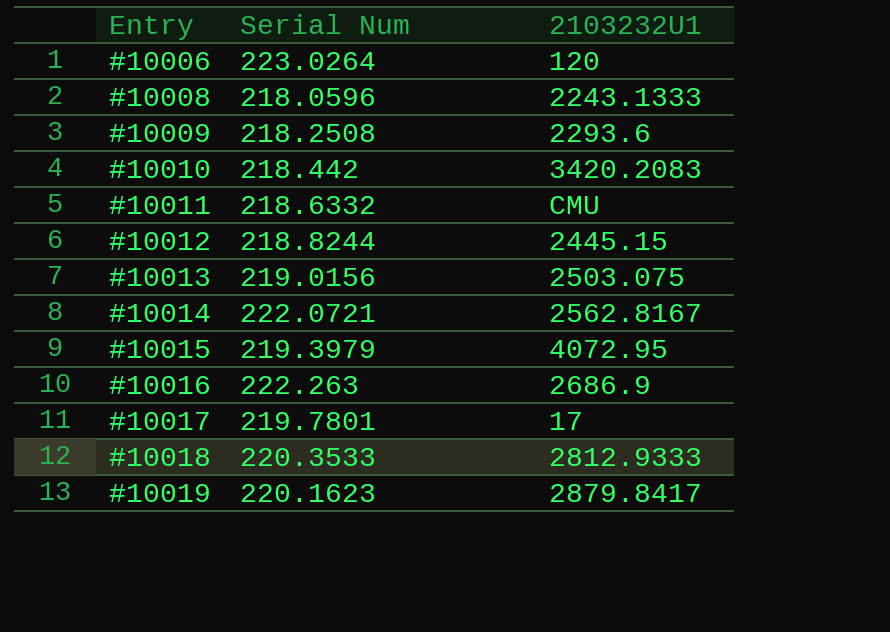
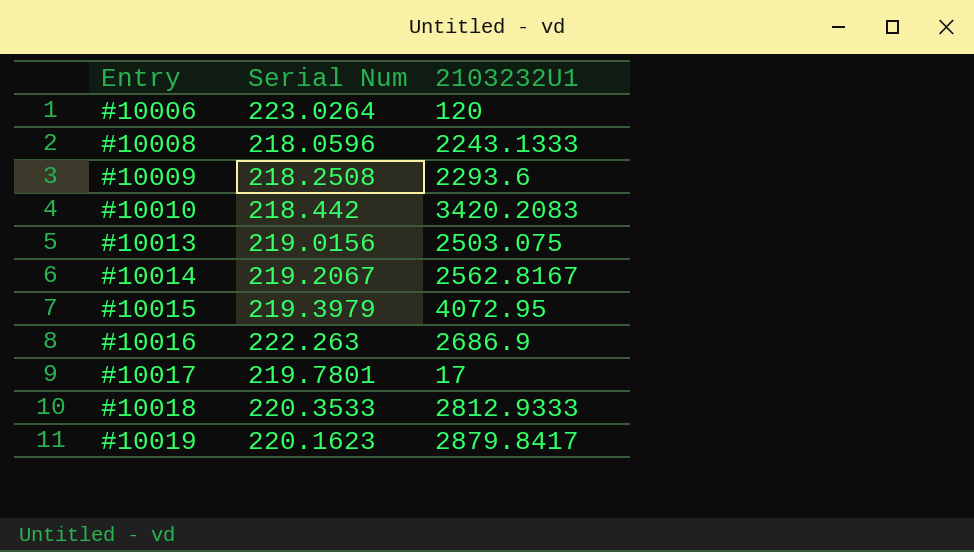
row #10011: 218.6332 | CMU -> none
row #10012: 218.8244 | 2445.15 -> none
#10014 | Serial Num: 222.0721 -> 219.2067

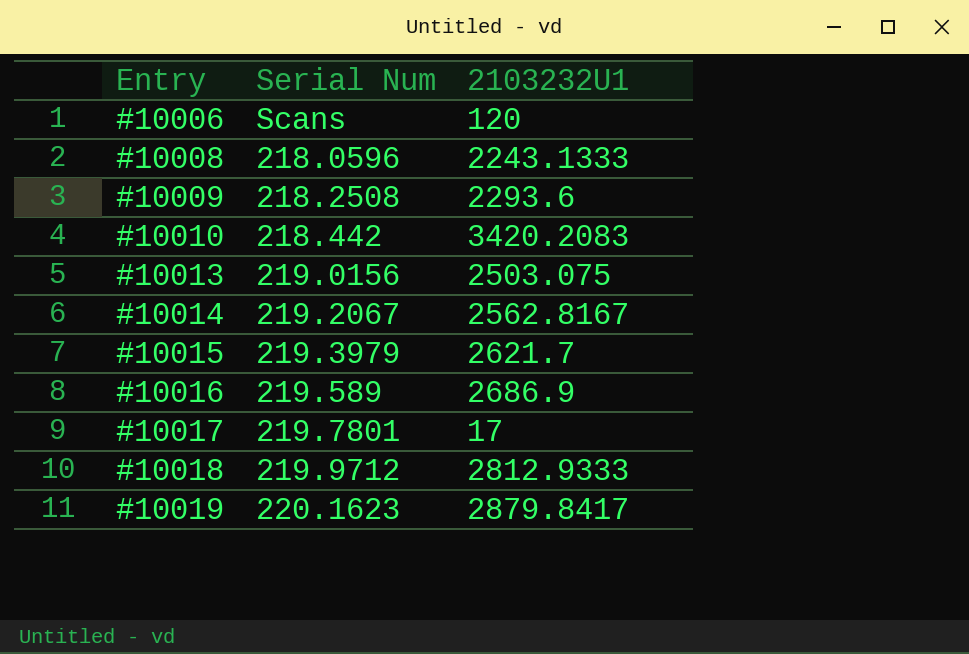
#10006 | Serial Num: 223.0264 -> Scans
#10015 | 2103232U1: 4072.95 -> 2621.7
#10016 | Serial Num: 222.263 -> 219.589
#10018 | Serial Num: 220.3533 -> 219.9712

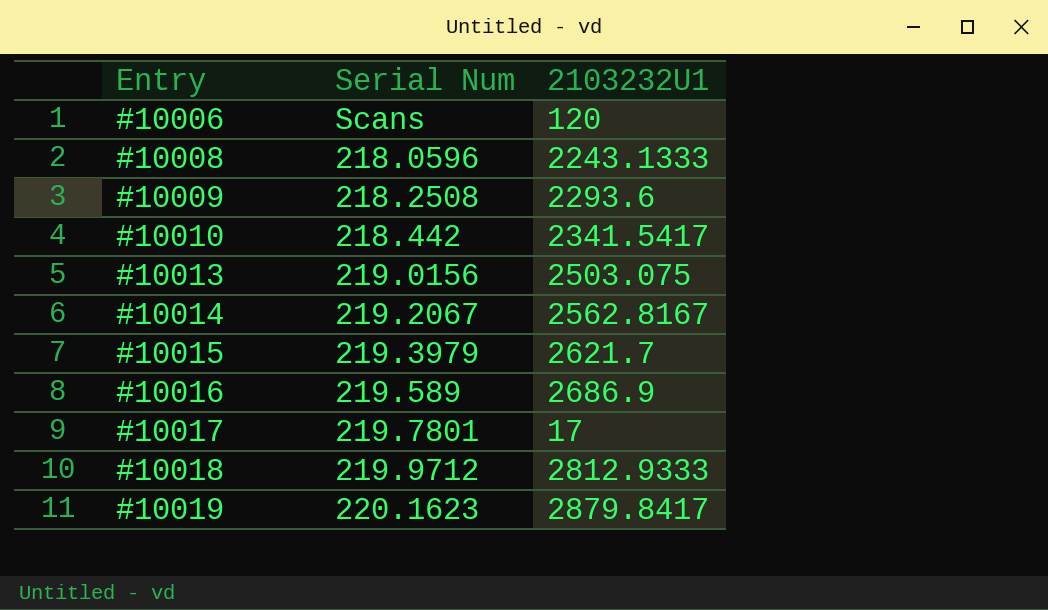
#10010 | 2103232U1: 3420.2083 -> 2341.5417

